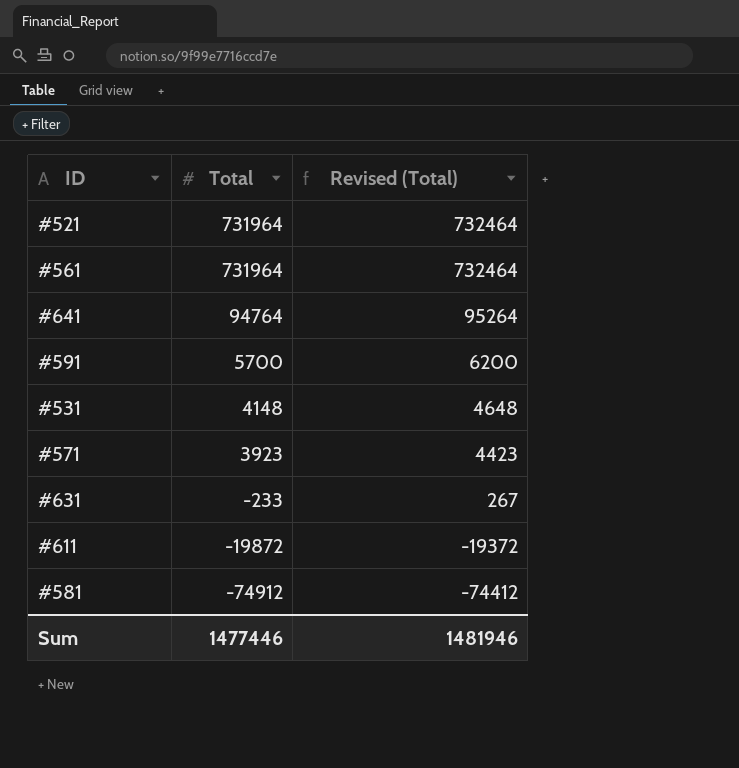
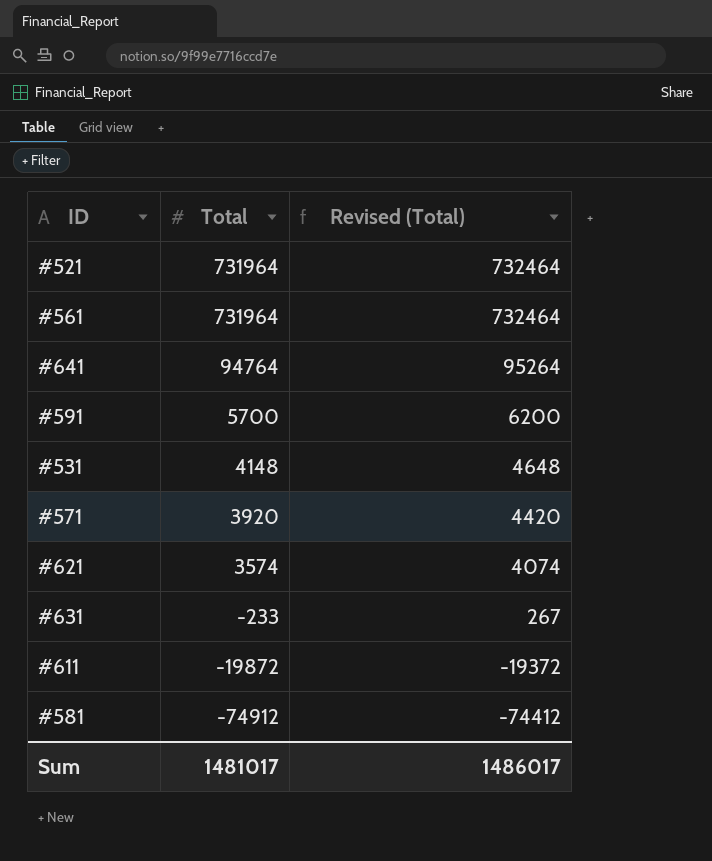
#571 | Total: 3923 -> 3920
#571 | Revised (Total): 4423 -> 4420
row #621: none -> 3574 | 4074
Sum | Total: 1477446 -> 1481017
Sum | Revised (Total): 1481946 -> 1486017

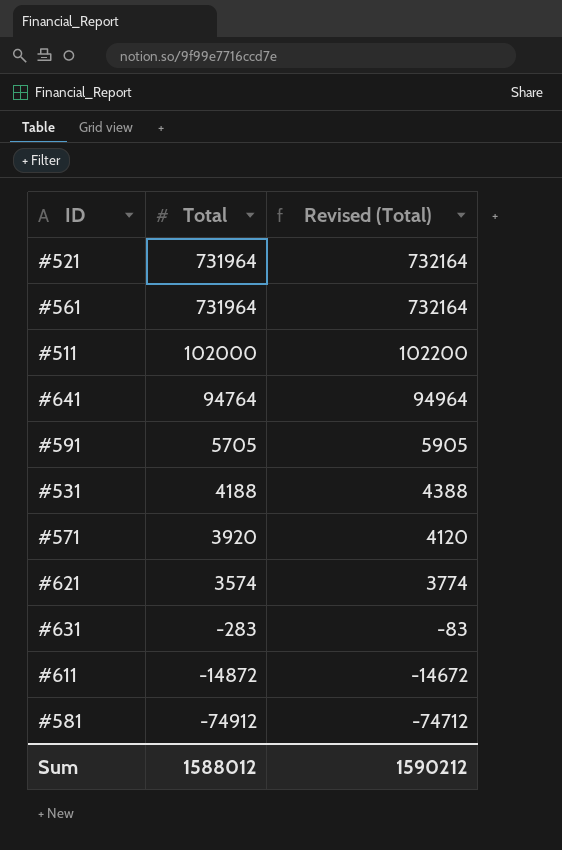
column Revised (Total) | formula: [Total] + 500 -> [Total] + 200
row #511: none -> 102000 | 102200
#591 | Total: 5700 -> 5705
#531 | Total: 4148 -> 4188
#631 | Total: -233 -> -283
#611 | Total: -19872 -> -14872
Sum | Total: 1481017 -> 1588012
Sum | Revised (Total): 1486017 -> 1590212

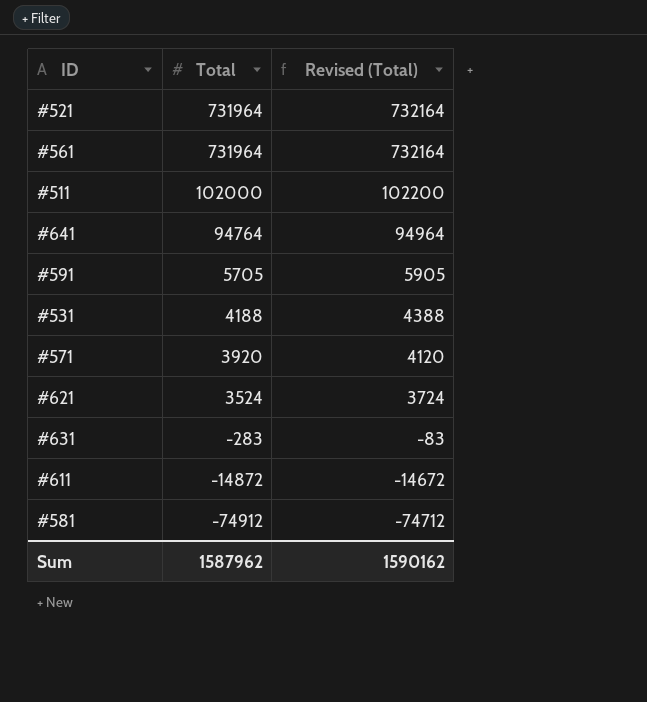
#621 | Total: 3574 -> 3524
#621 | Revised (Total): 3774 -> 3724
Sum | Total: 1588012 -> 1587962
Sum | Revised (Total): 1590212 -> 1590162

